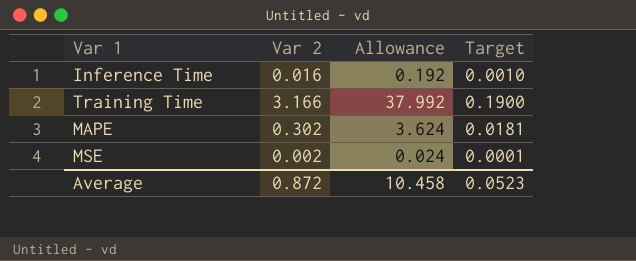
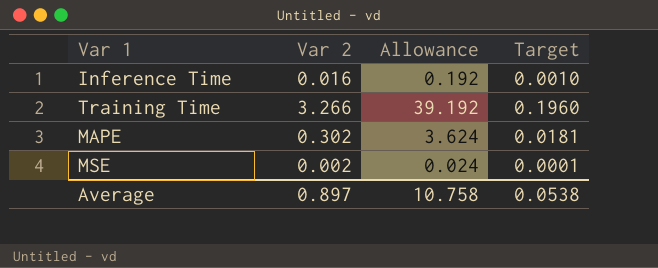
Training Time | Var 2: 3.166 -> 3.266
Training Time | Allowance: 37.992 -> 39.192
Training Time | Target: 0.1900 -> 0.1960
Average | Var 2: 0.872 -> 0.897
Average | Allowance: 10.458 -> 10.758
Average | Target: 0.0523 -> 0.0538

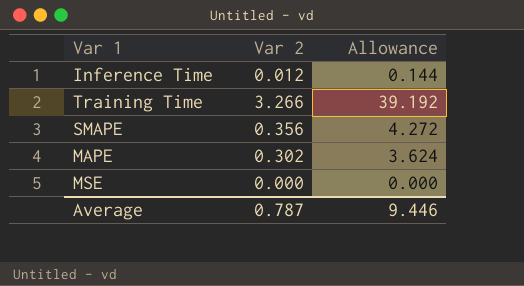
column Target | formula: [Var 2] * 0.06 -> none
Inference Time | Var 2: 0.016 -> 0.012
Inference Time | Allowance: 0.192 -> 0.144
row SMAPE: none -> 0.356 | 4.272
MSE | Var 2: 0.002 -> 0.000
MSE | Allowance: 0.024 -> 0.000
Average | Var 2: 0.897 -> 0.787
Average | Allowance: 10.758 -> 9.446

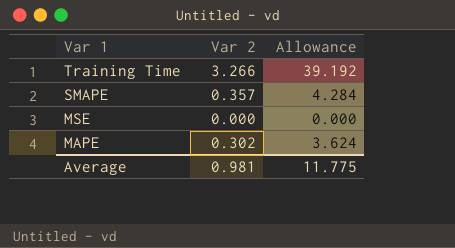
row order: none -> Var 1 descending
row Inference Time: 0.012 | 0.144 -> none
SMAPE | Var 2: 0.356 -> 0.357
SMAPE | Allowance: 4.272 -> 4.284
Average | Var 2: 0.787 -> 0.981
Average | Allowance: 9.446 -> 11.775

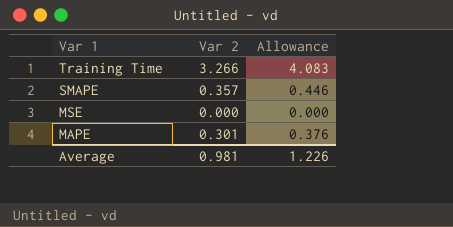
column Allowance | formula: [Var 2] * 12 -> [Var 2] * 1.25
MAPE | Var 2: 0.302 -> 0.301
Average | Allowance: 11.775 -> 1.226

